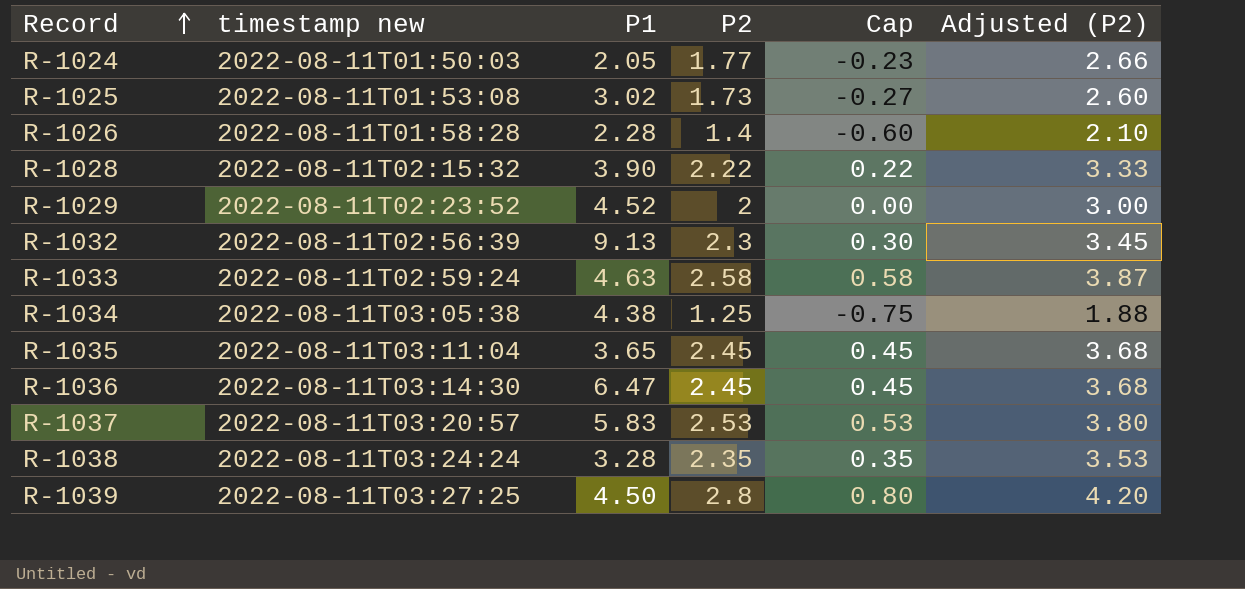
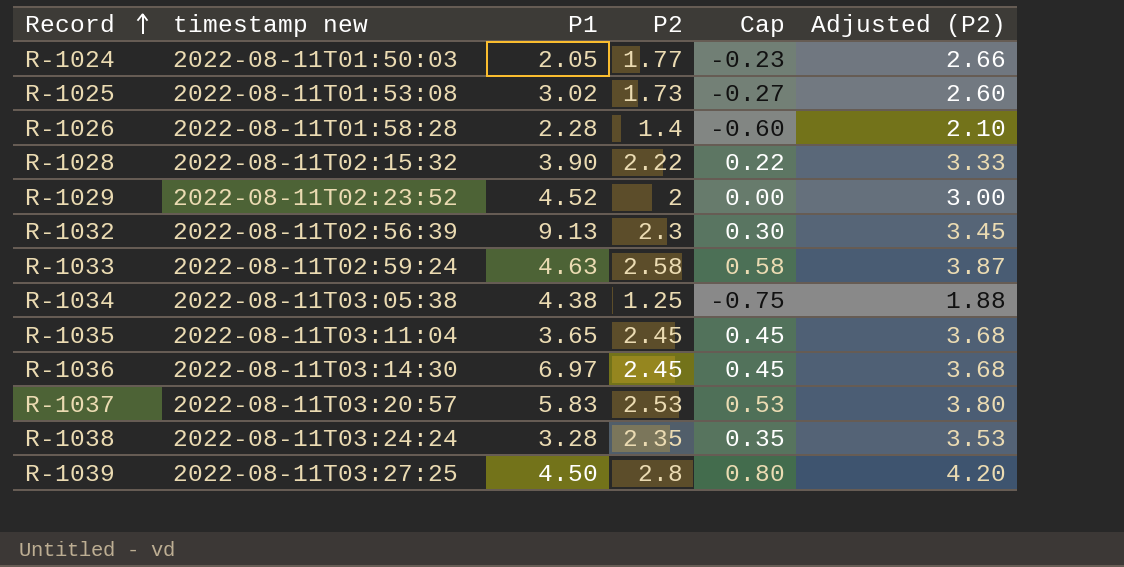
R-1036 | P1: 6.47 -> 6.97

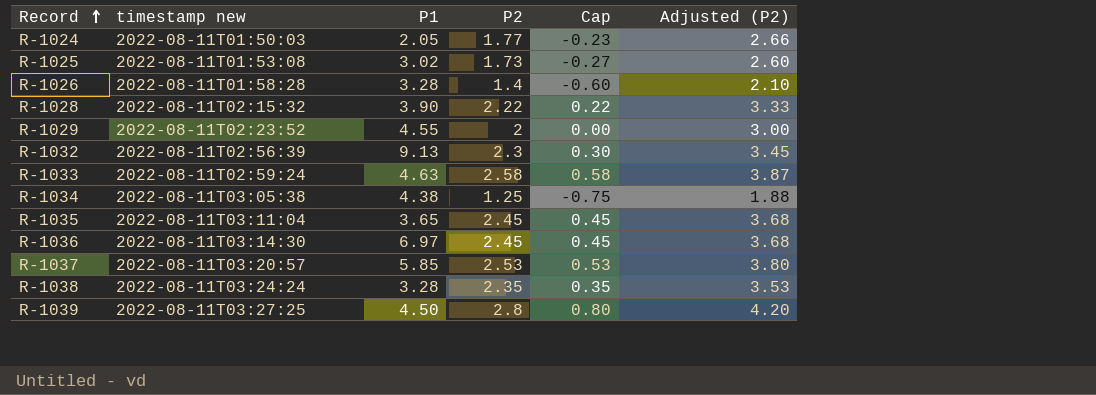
R-1026 | P1: 2.28 -> 3.28
R-1029 | P1: 4.52 -> 4.55
R-1037 | P1: 5.83 -> 5.85

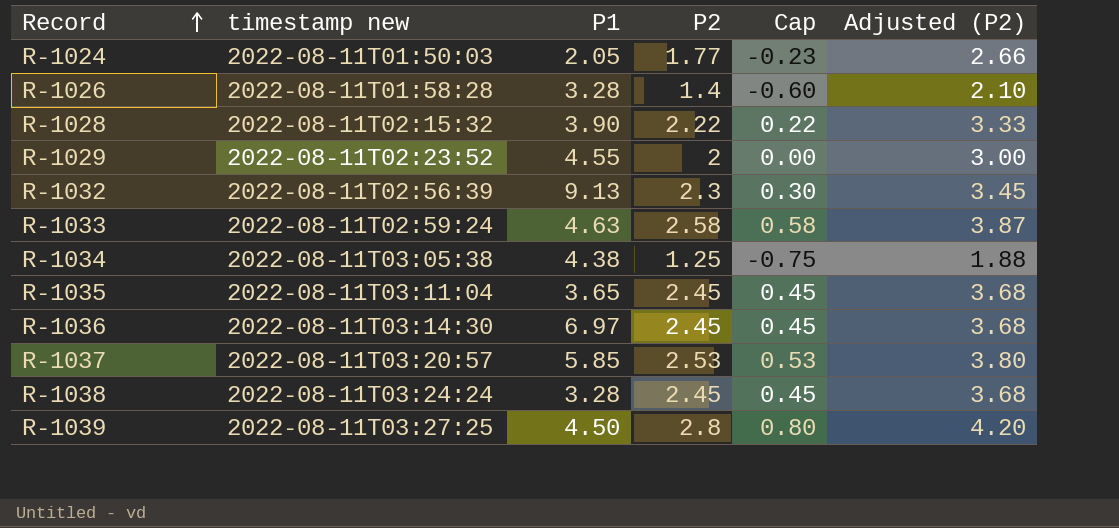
row R-1025: 2022-08-11T01:53:08 | 3.02 | 1.73 | -0.27 | 2.60 -> none
R-1038 | P2: 2.35 -> 2.45
R-1038 | Cap: 0.35 -> 0.45
R-1038 | Adjusted (P2): 3.53 -> 3.68

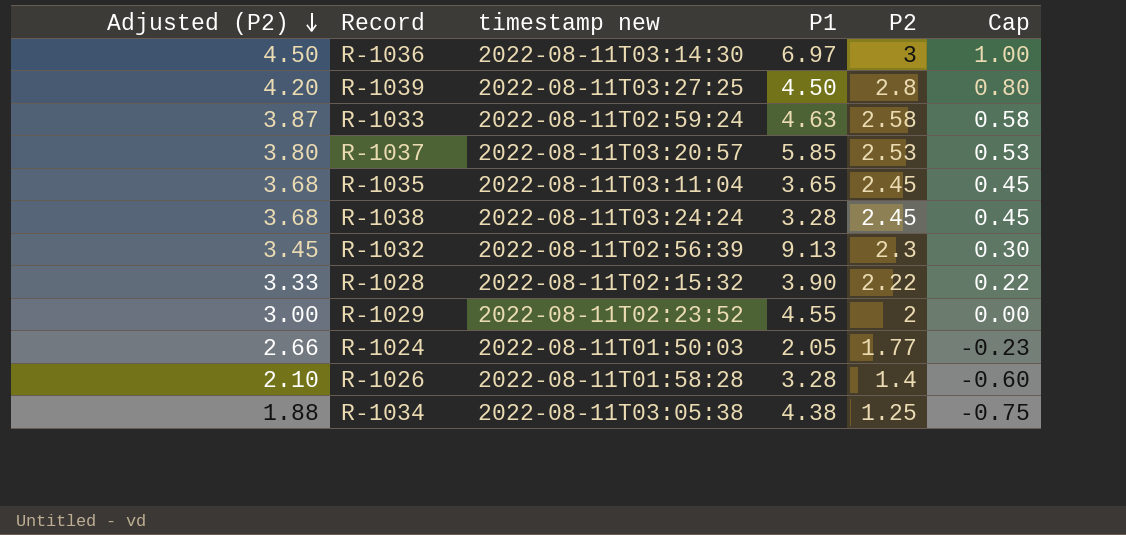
row order: Record ascending -> Adjusted (P2) descending
column Adjusted (P2) | position: 6 -> 1
R-1036 | Adjusted (P2): 3.68 -> 4.50
R-1036 | P2: 2.45 -> 3
R-1036 | Cap: 0.45 -> 1.00

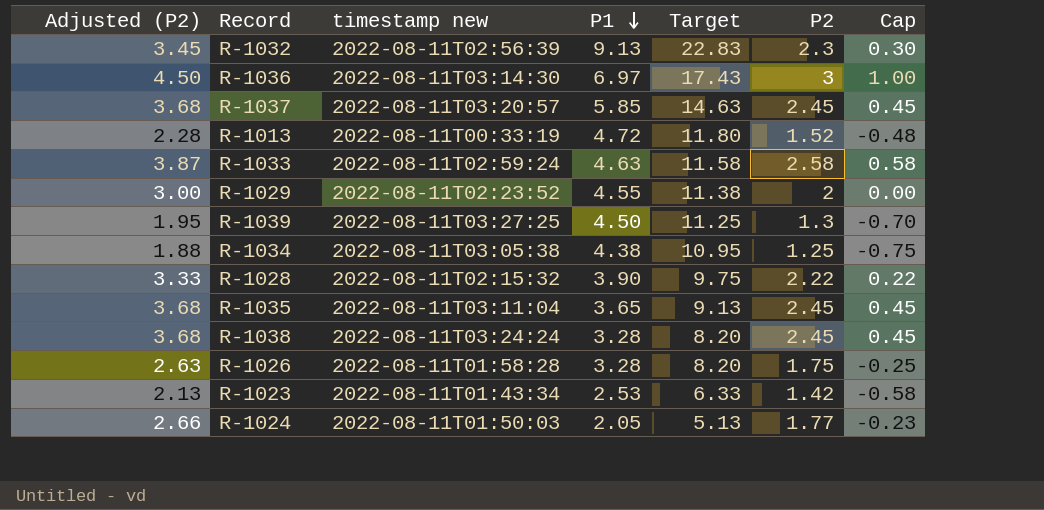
row order: Adjusted (P2) descending -> P1 descending
column Target | formula: none -> [P1] * 2.5
R-1037 | Adjusted (P2): 3.80 -> 3.68
R-1037 | P2: 2.53 -> 2.45
R-1037 | Cap: 0.53 -> 0.45
row R-1013: none -> 2.28 | 2022-08-11T00:33:19 | 4.72 | 11.80 | 1.52 | -0.48
R-1039 | Adjusted (P2): 4.20 -> 1.95
R-1039 | P2: 2.8 -> 1.3
R-1039 | Cap: 0.80 -> -0.70
R-1026 | Adjusted (P2): 2.10 -> 2.63
R-1026 | P2: 1.4 -> 1.75
R-1026 | Cap: -0.60 -> -0.25
row R-1023: none -> 2.13 | 2022-08-11T01:43:34 | 2.53 | 6.33 | 1.42 | -0.58

